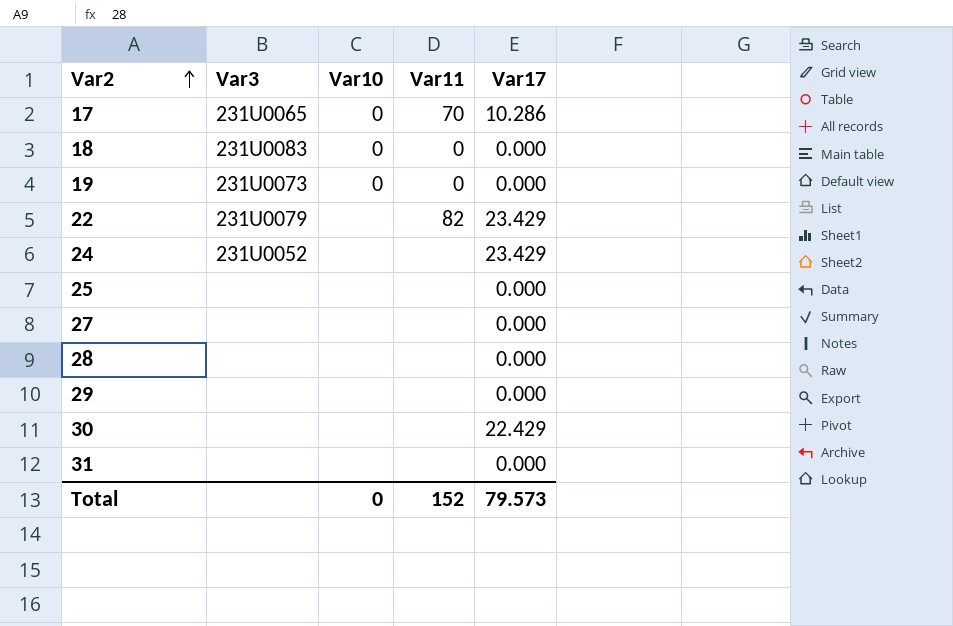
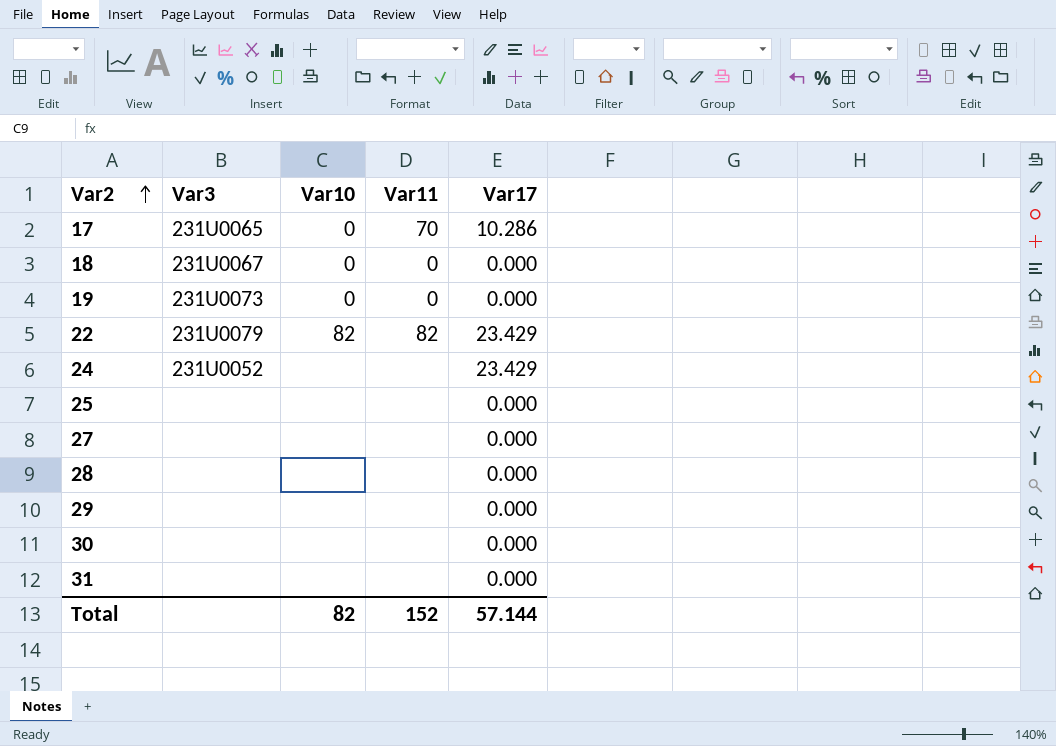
18 | Var3: 231U0083 -> 231U0067
22 | Var10: none -> 82
30 | Var17: 22.429 -> 0.000
Total | Var10: 0 -> 82
Total | Var17: 79.573 -> 57.144

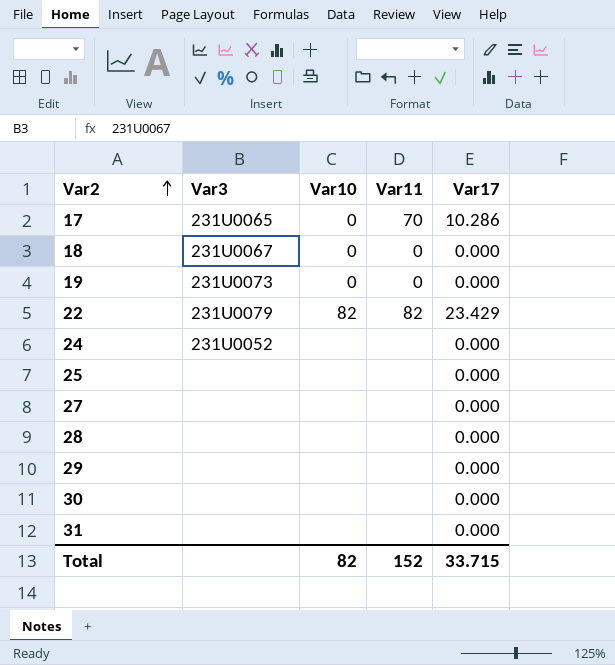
24 | Var17: 23.429 -> 0.000
Total | Var17: 57.144 -> 33.715

